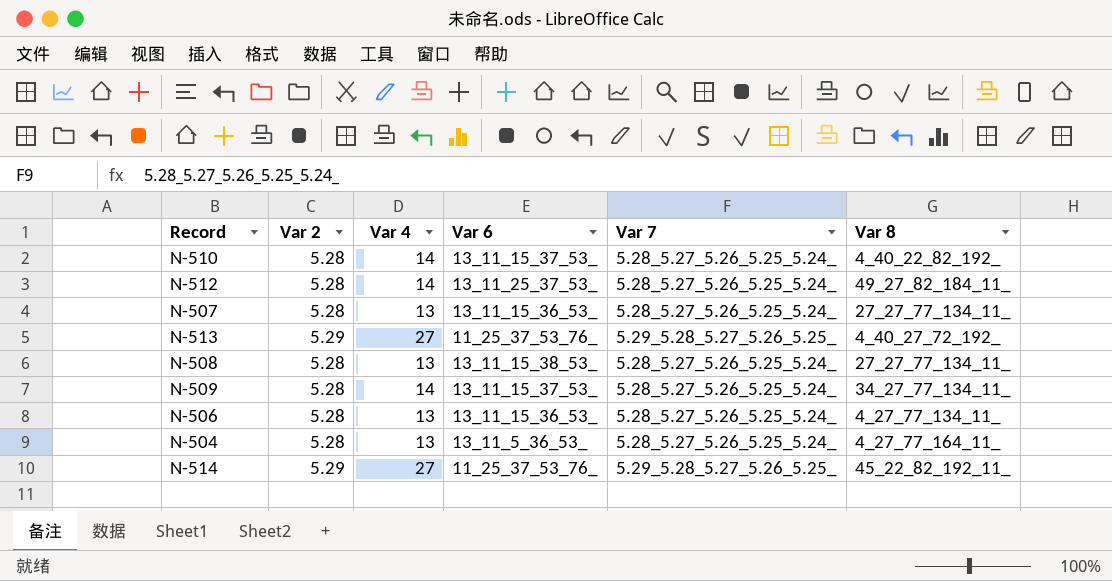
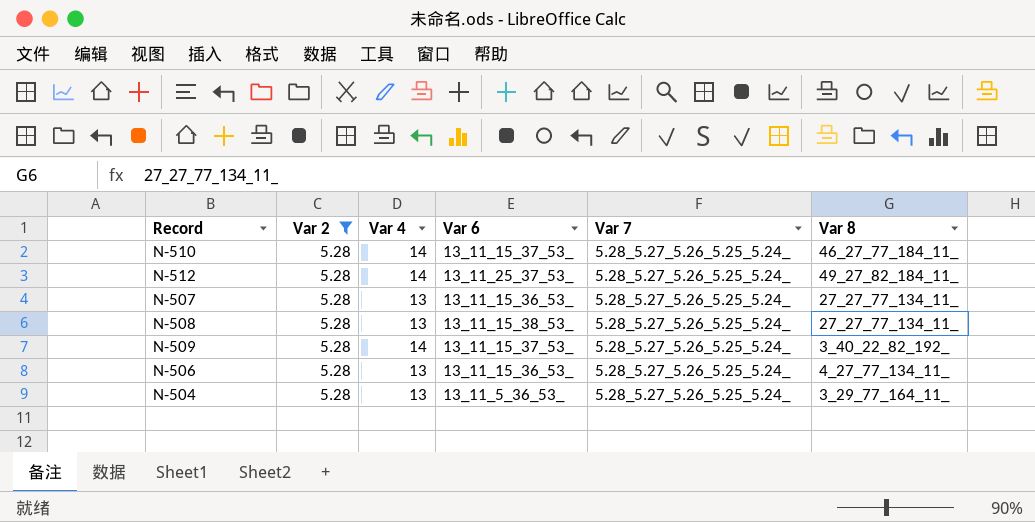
filter: none -> Var 2 = 5.28
N-510 | Var 8: 4_40_22_82_192_ -> 46_27_77_184_11_
N-509 | Var 8: 34_27_77_134_11_ -> 3_40_22_82_192_
N-504 | Var 8: 4_27_77_164_11_ -> 3_29_77_164_11_

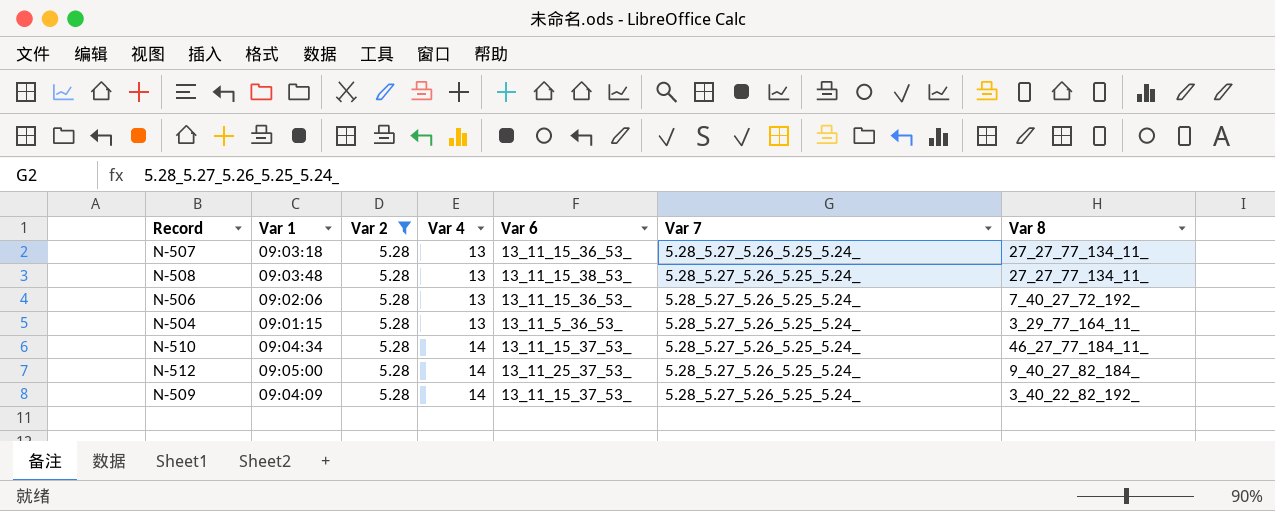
row order: none -> Var 4 ascending
column Var 1 | position: none -> 2
N-506 | Var 8: 4_27_77_134_11_ -> 7_40_27_72_192_
N-512 | Var 8: 49_27_82_184_11_ -> 9_40_27_82_184_

